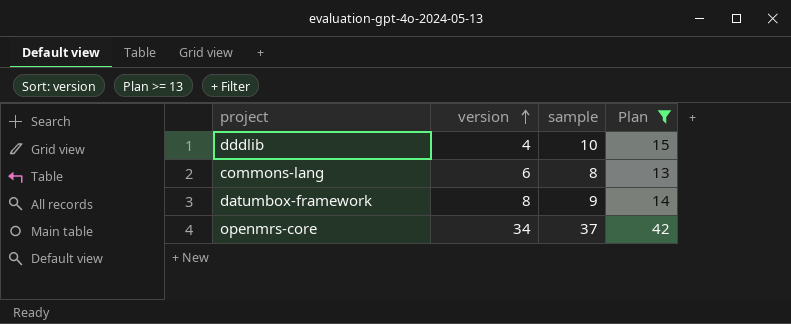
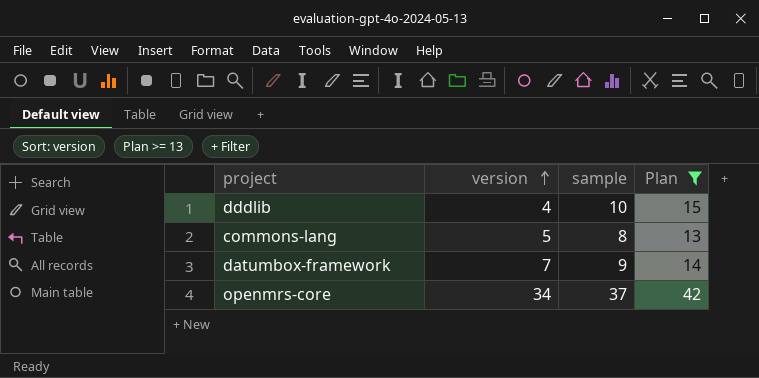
commons-lang | version: 6 -> 5
datumbox-framework | version: 8 -> 7

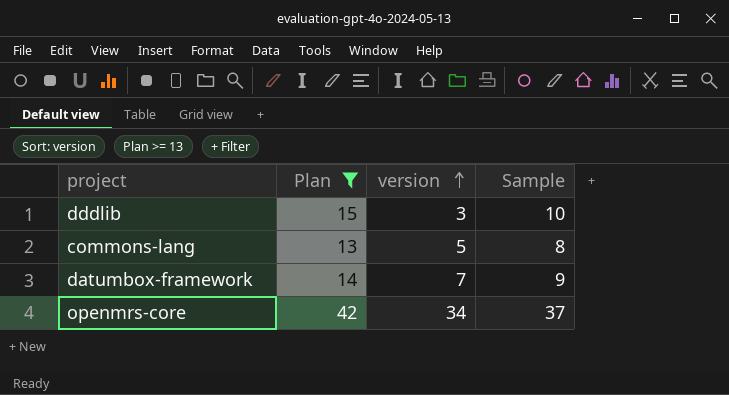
column Plan | position: 4 -> 2
column name: sample -> Sample
dddlib | version: 4 -> 3

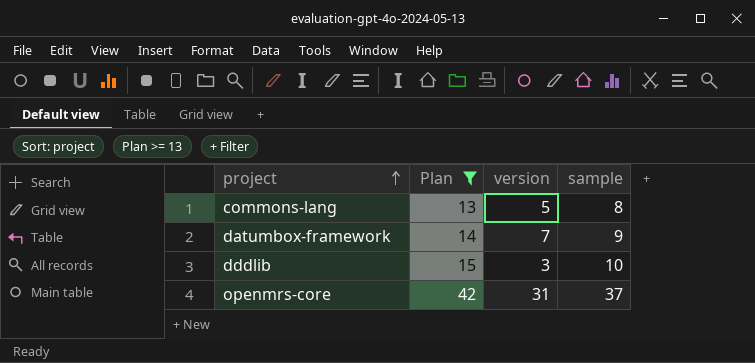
row order: version ascending -> project ascending
column name: Sample -> sample
openmrs-core | version: 34 -> 31

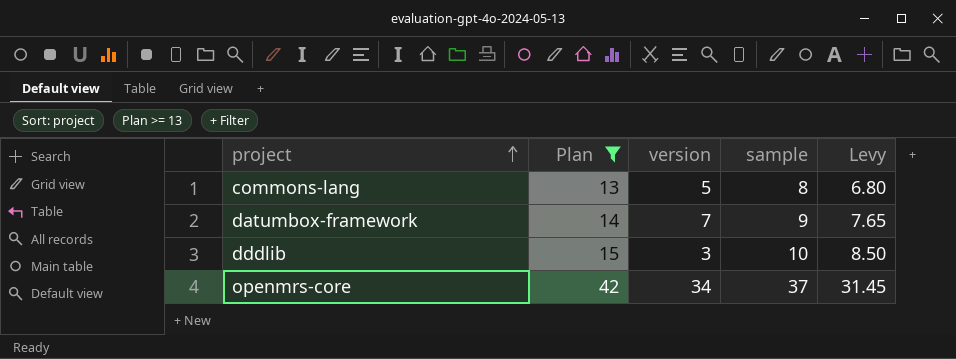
column Levy | formula: none -> [sample] * 0.85
openmrs-core | version: 31 -> 34

